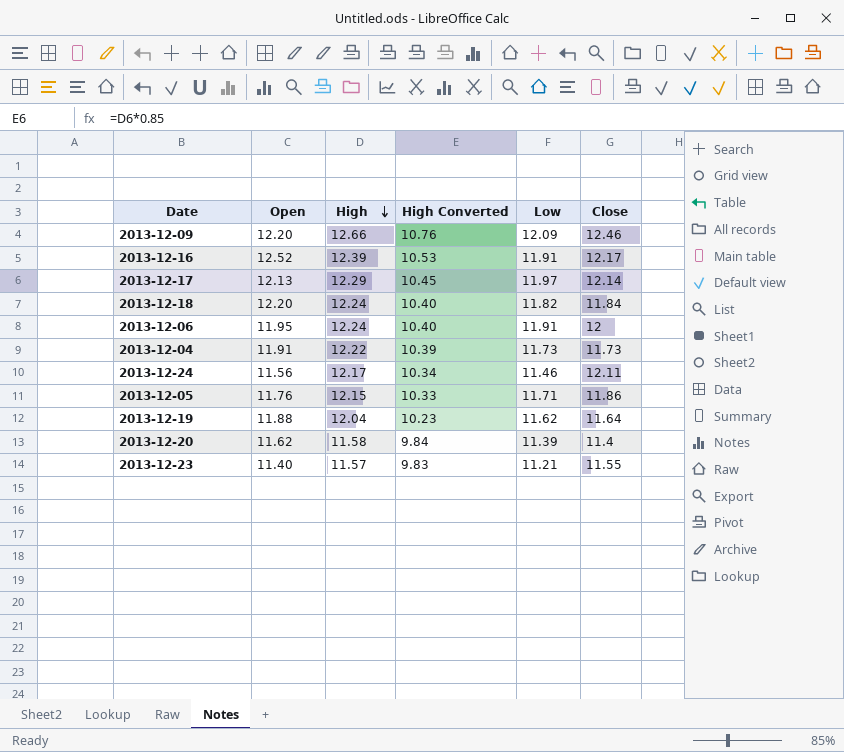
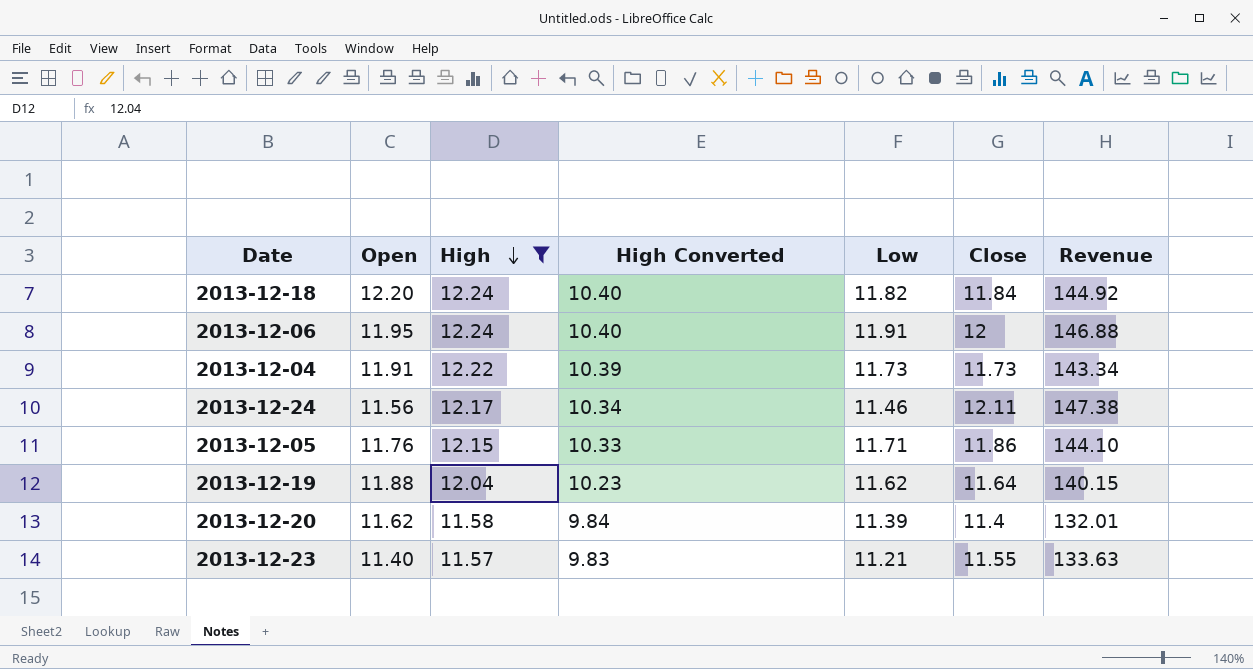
filter: none -> High <= 12.24
column Revenue | formula: none -> [High] * [Close]

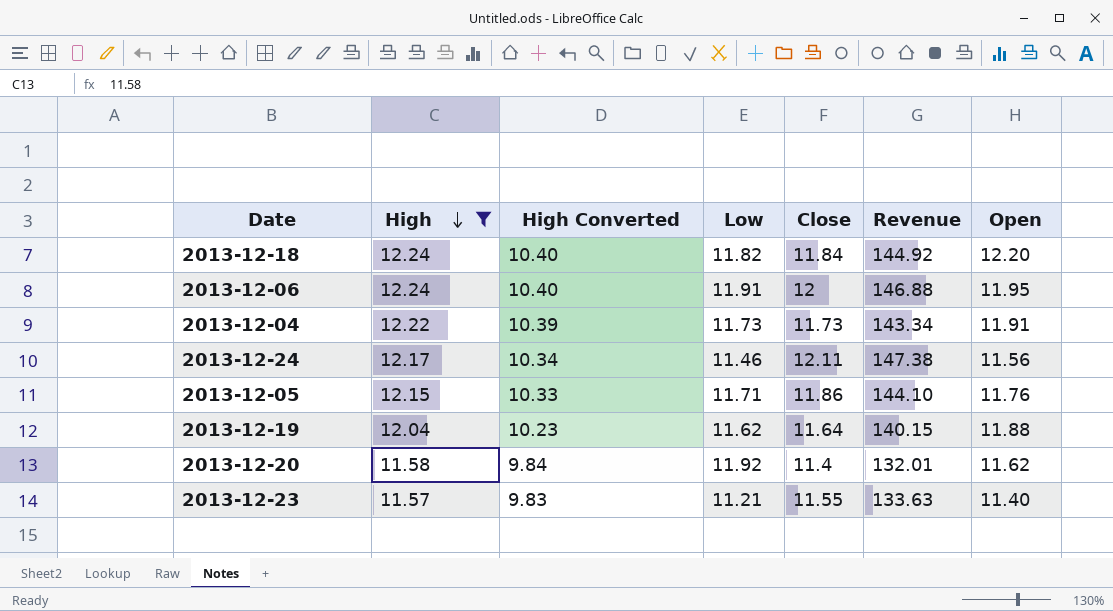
column Open | position: 2 -> 7
2013-12-20 | Low: 11.39 -> 11.92

